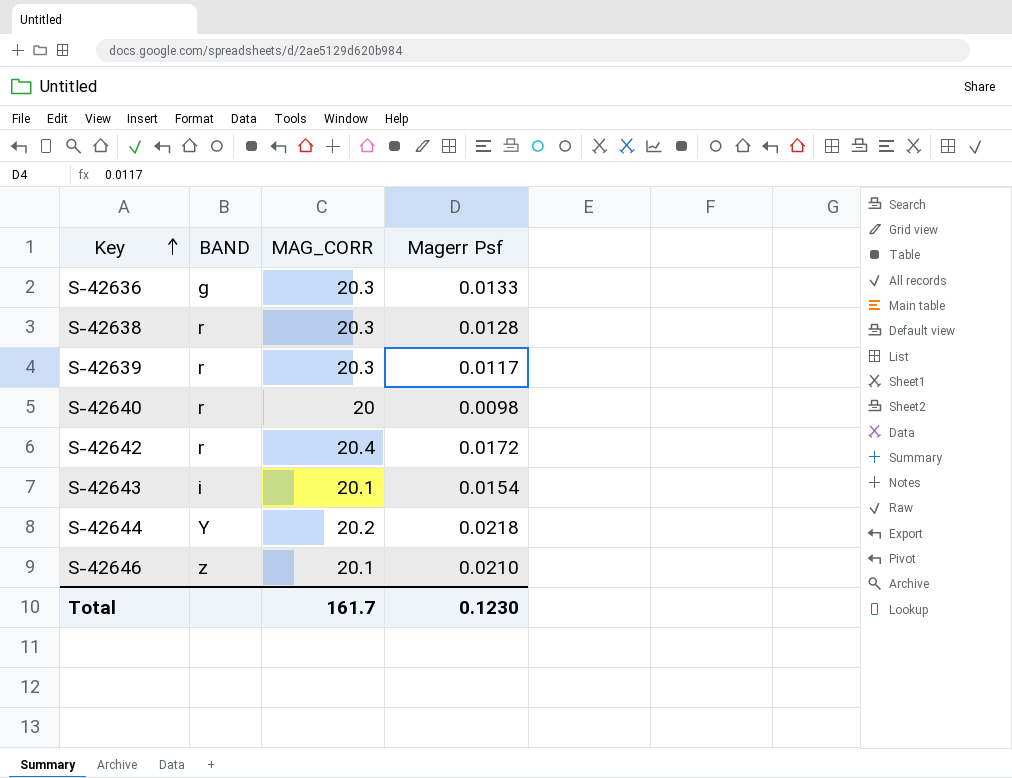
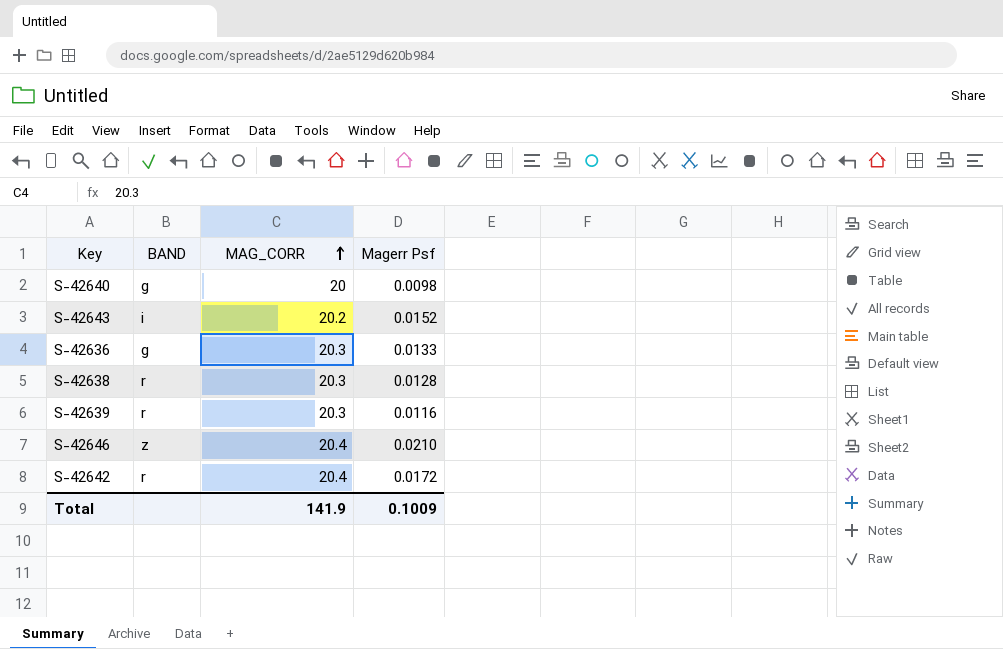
row order: Key ascending -> MAG_CORR ascending
row S-42644: Y | 20.2 | 0.0218 -> none
S-42640 | BAND: r -> g
S-42643 | MAG_CORR: 20.1 -> 20.2
S-42643 | Magerr Psf: 0.0154 -> 0.0152
S-42639 | Magerr Psf: 0.0117 -> 0.0116
S-42646 | MAG_CORR: 20.1 -> 20.4
Total | MAG_CORR: 161.7 -> 141.9
Total | Magerr Psf: 0.1230 -> 0.1009

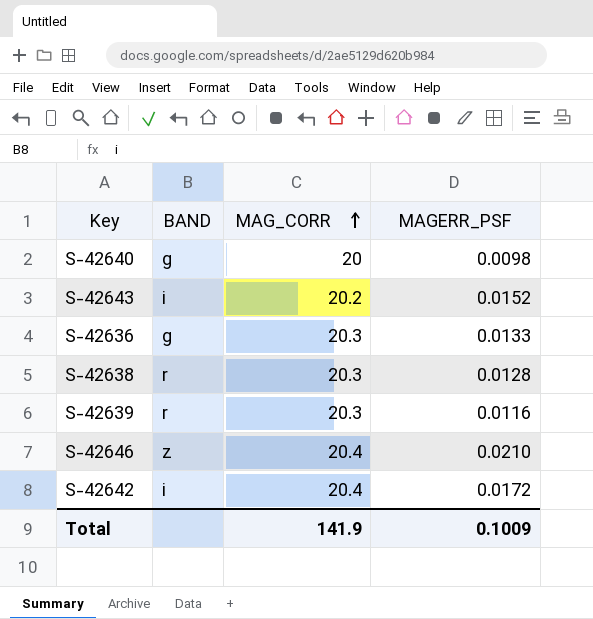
column name: Magerr Psf -> MAGERR_PSF
S-42642 | BAND: r -> i

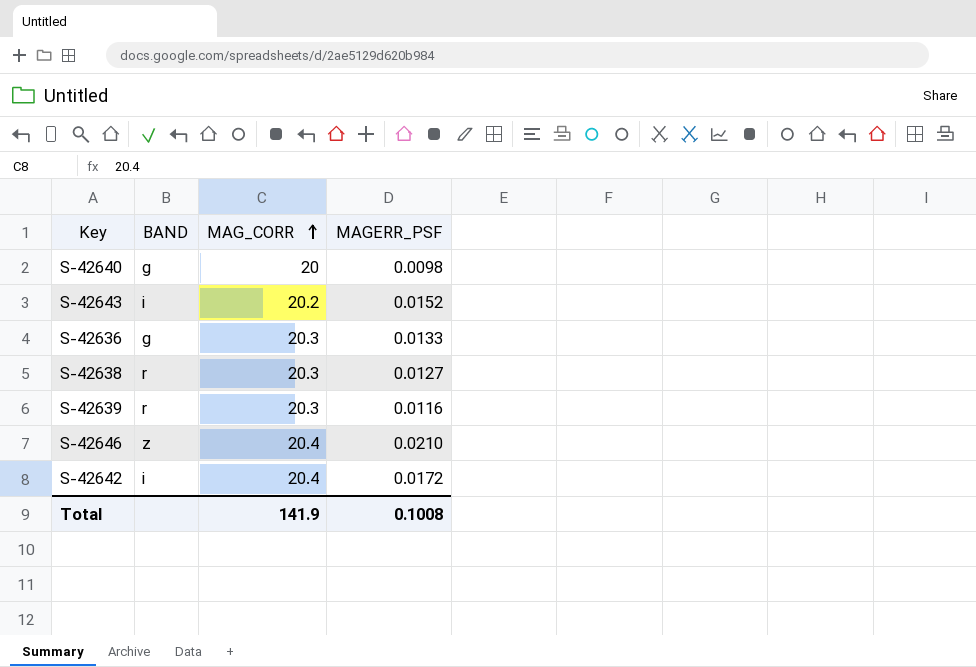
S-42638 | MAGERR_PSF: 0.0128 -> 0.0127
Total | MAGERR_PSF: 0.1009 -> 0.1008

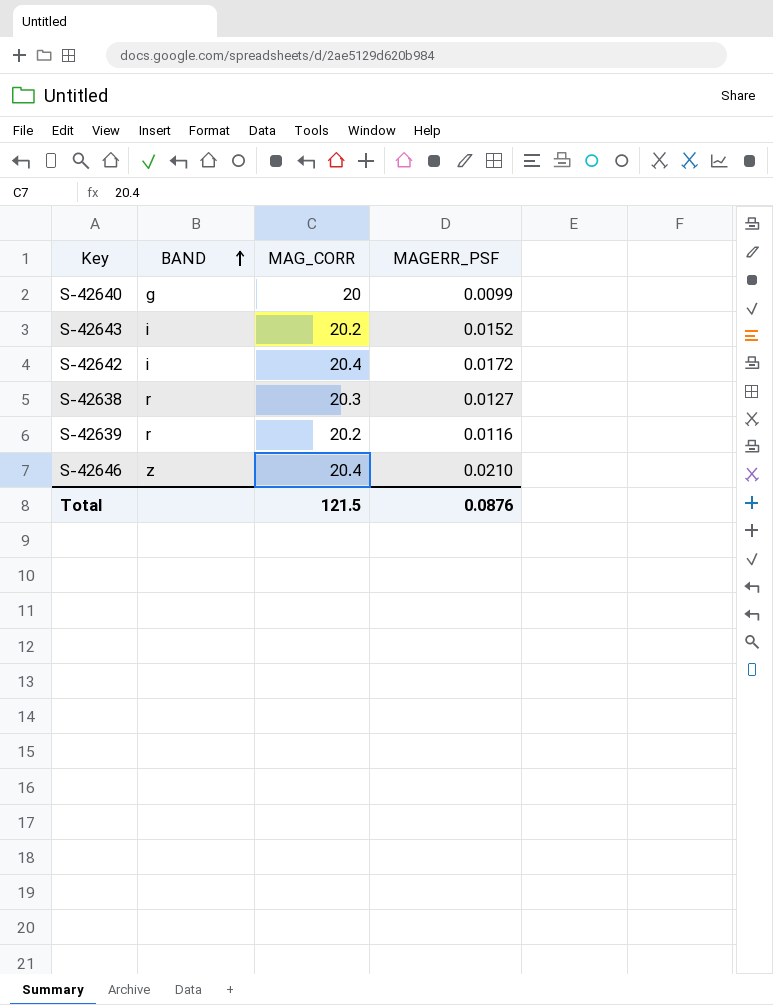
row order: MAG_CORR ascending -> BAND ascending
row S-42636: g | 20.3 | 0.0133 -> none
S-42640 | MAGERR_PSF: 0.0098 -> 0.0099
S-42639 | MAG_CORR: 20.3 -> 20.2
Total | MAG_CORR: 141.9 -> 121.5
Total | MAGERR_PSF: 0.1008 -> 0.0876

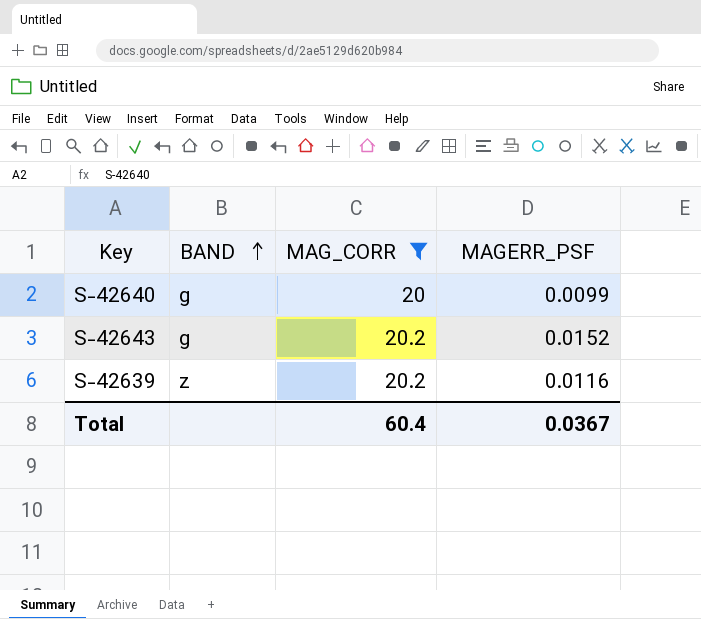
filter: none -> MAG_CORR <= 20.2
S-42643 | BAND: i -> g
S-42639 | BAND: r -> z
Total | MAG_CORR: 121.5 -> 60.4
Total | MAGERR_PSF: 0.0876 -> 0.0367

